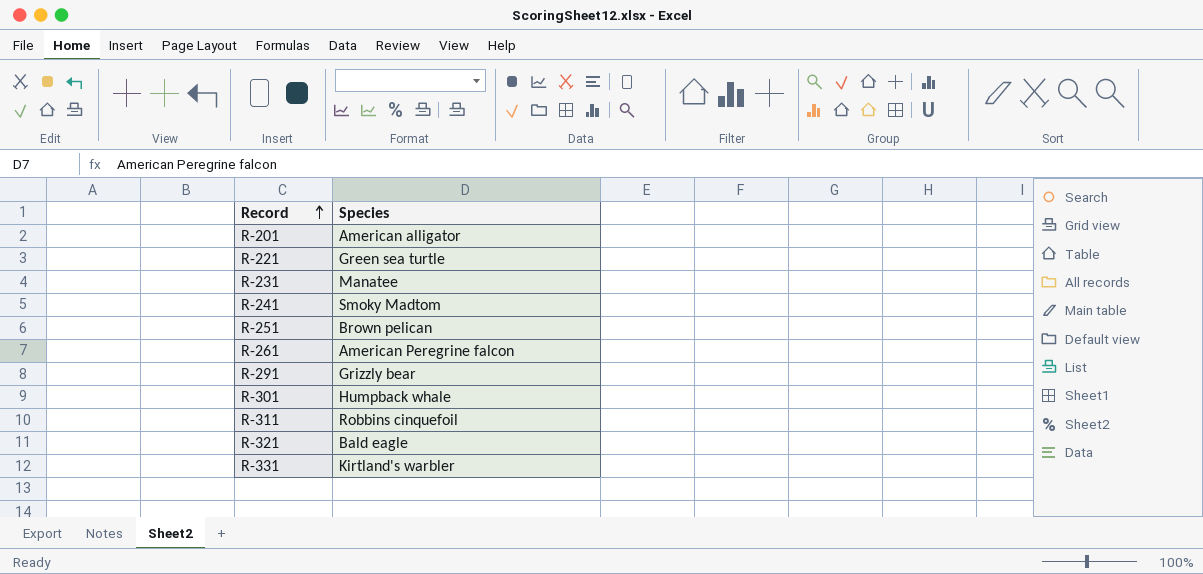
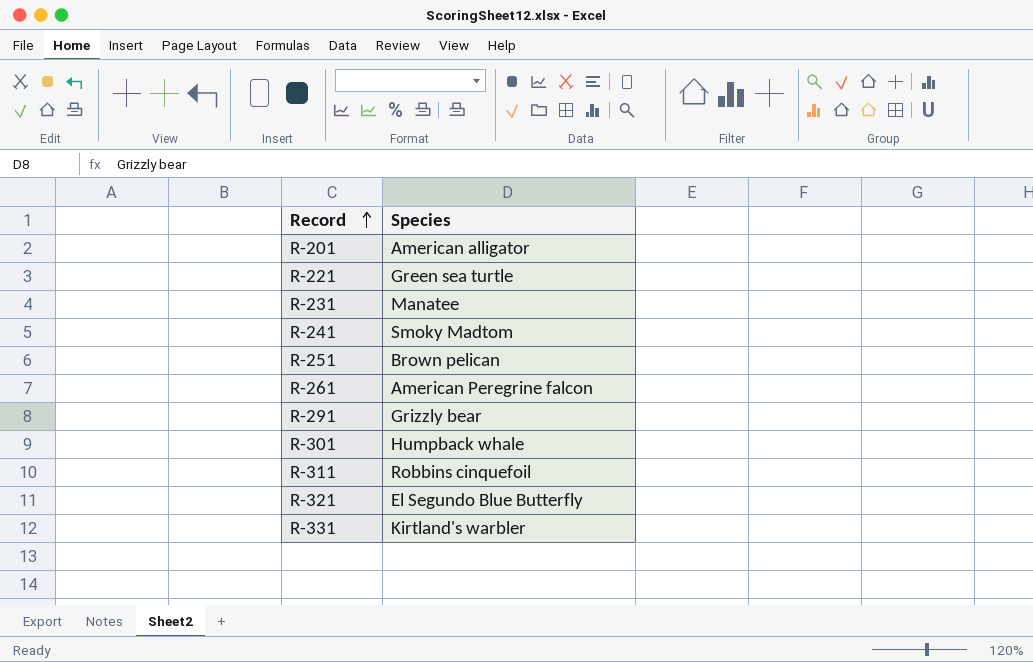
R-321 | Species: Bald eagle -> El Segundo Blue Butterfly

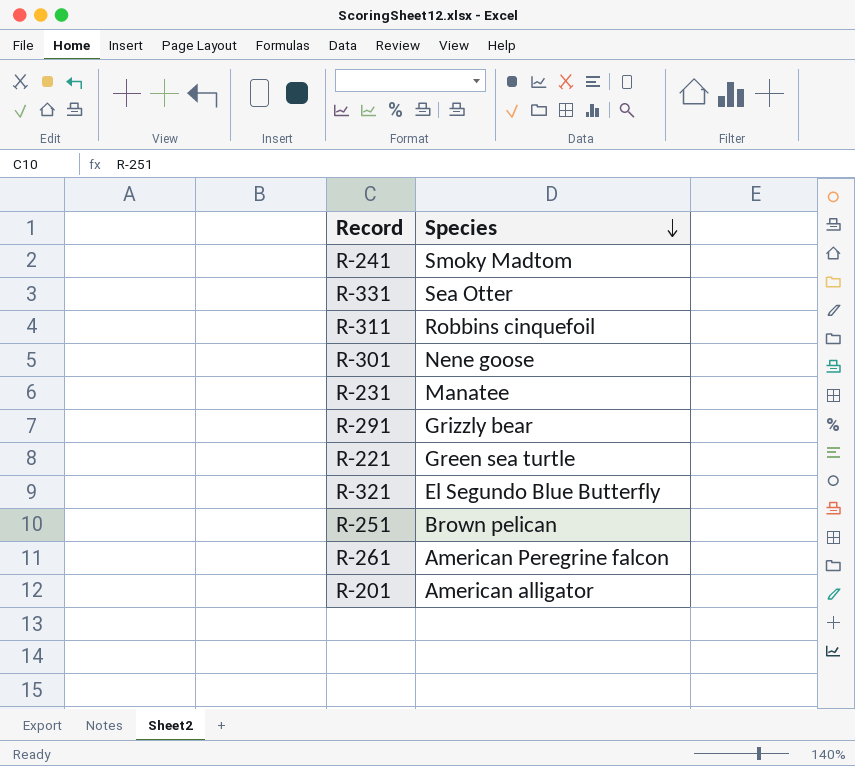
row order: Record ascending -> Species descending
R-331 | Species: Kirtland's warbler -> Sea Otter
R-301 | Species: Humpback whale -> Nene goose

